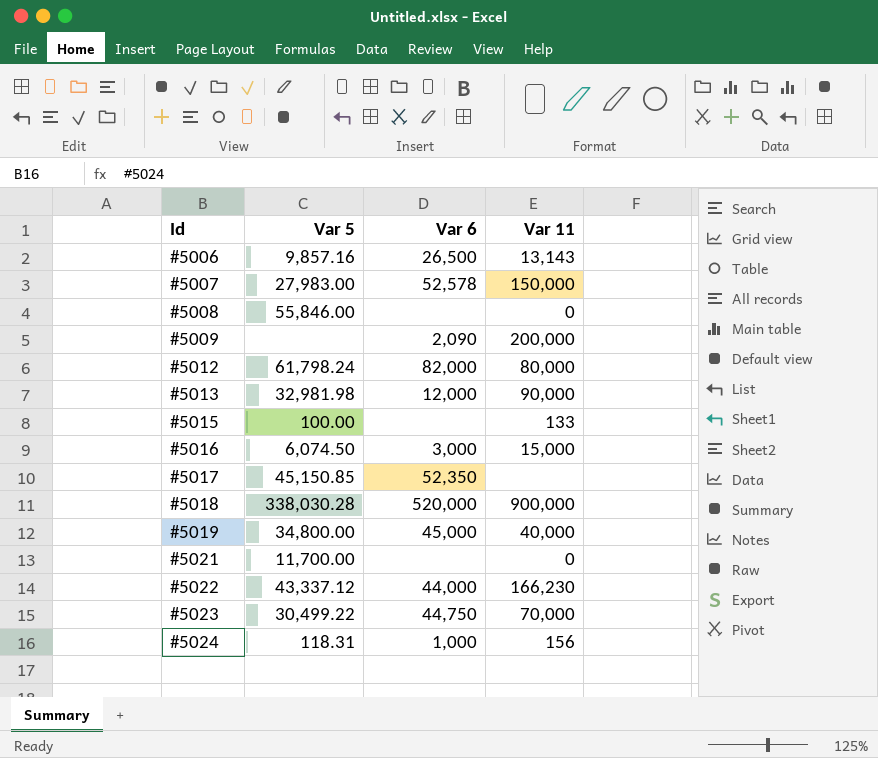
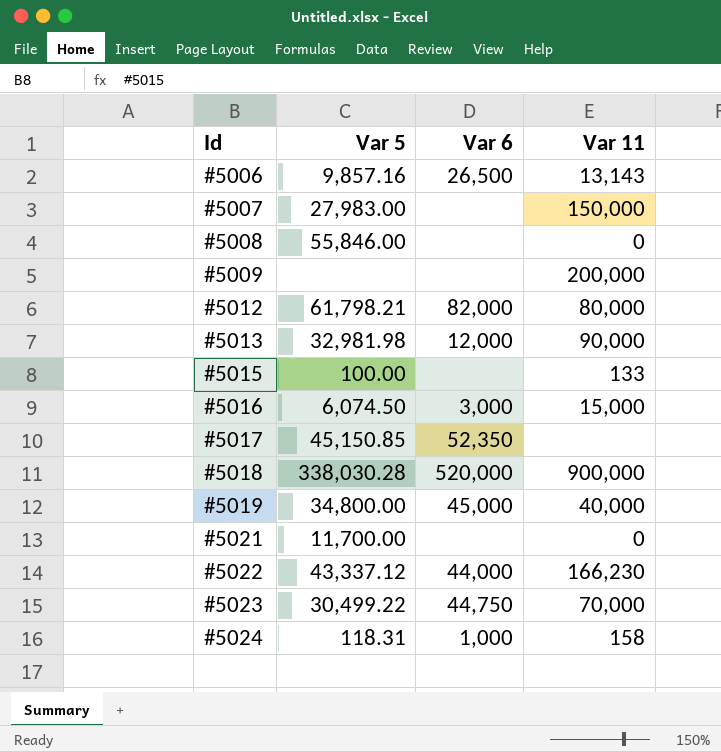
#5007 | Var 6: 52,578 -> none
#5009 | Var 6: 2,090 -> none
#5012 | Var 5: 61,798.24 -> 61,798.21
#5024 | Var 11: 156 -> 158

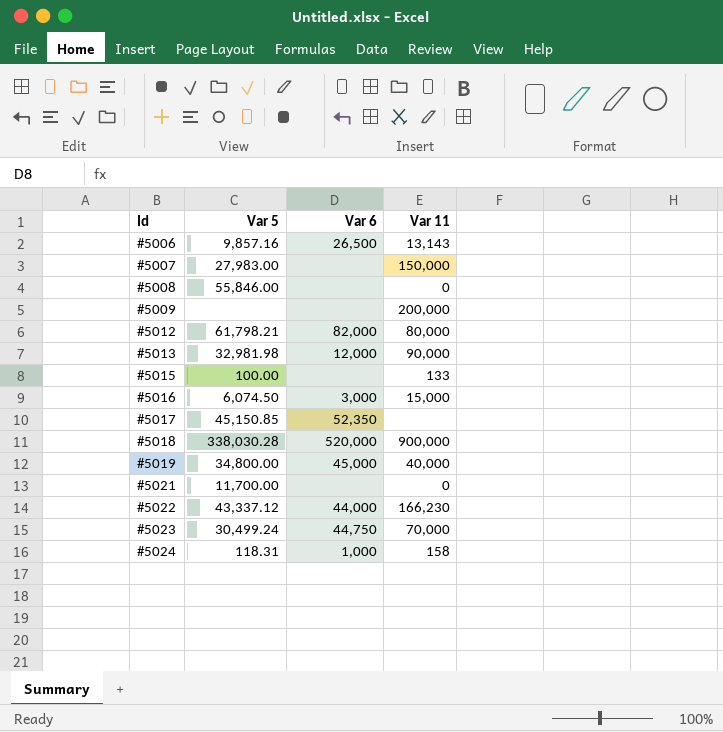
#5023 | Var 5: 30,499.22 -> 30,499.24

